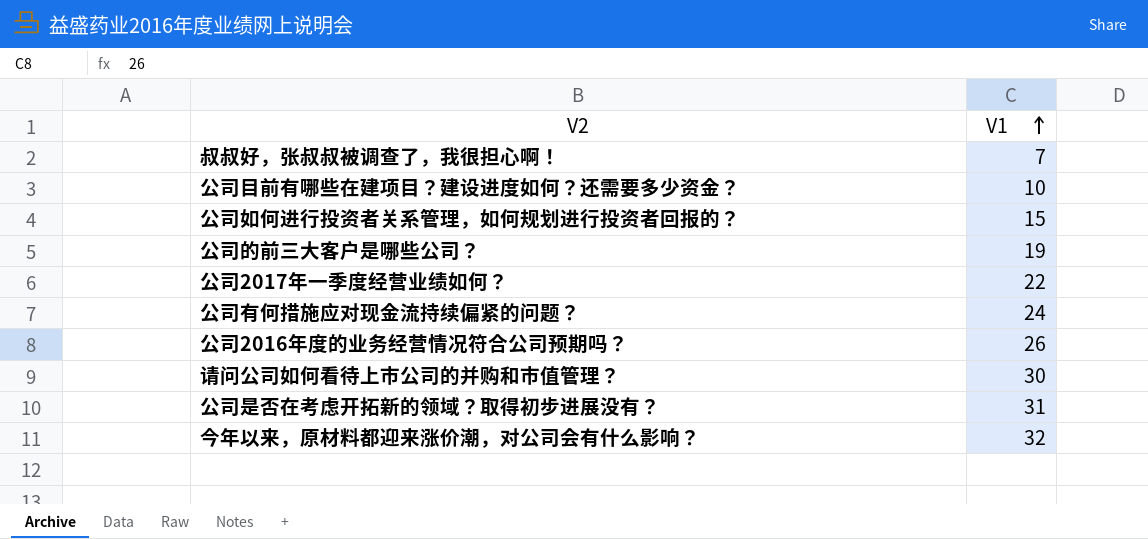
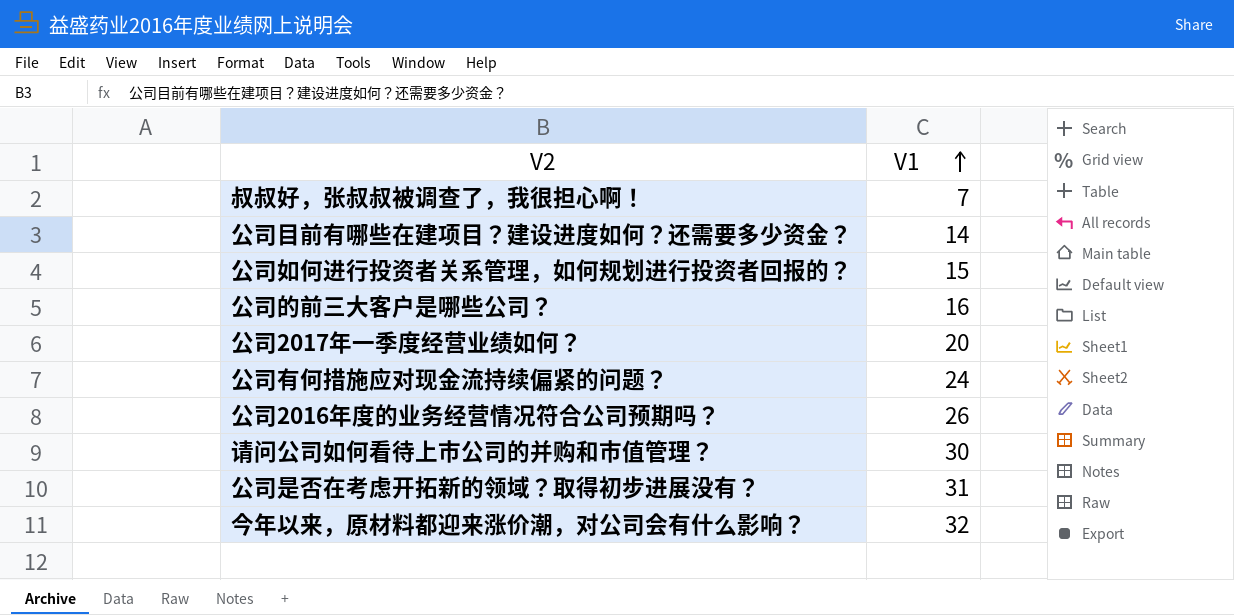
公司目前有哪些在建项目？建设进度如何？还需要多少资金？ | V1: 10 -> 14
公司的前三大客户是哪些公司？ | V1: 19 -> 16
公司2017年一季度经营业绩如何？ | V1: 22 -> 20

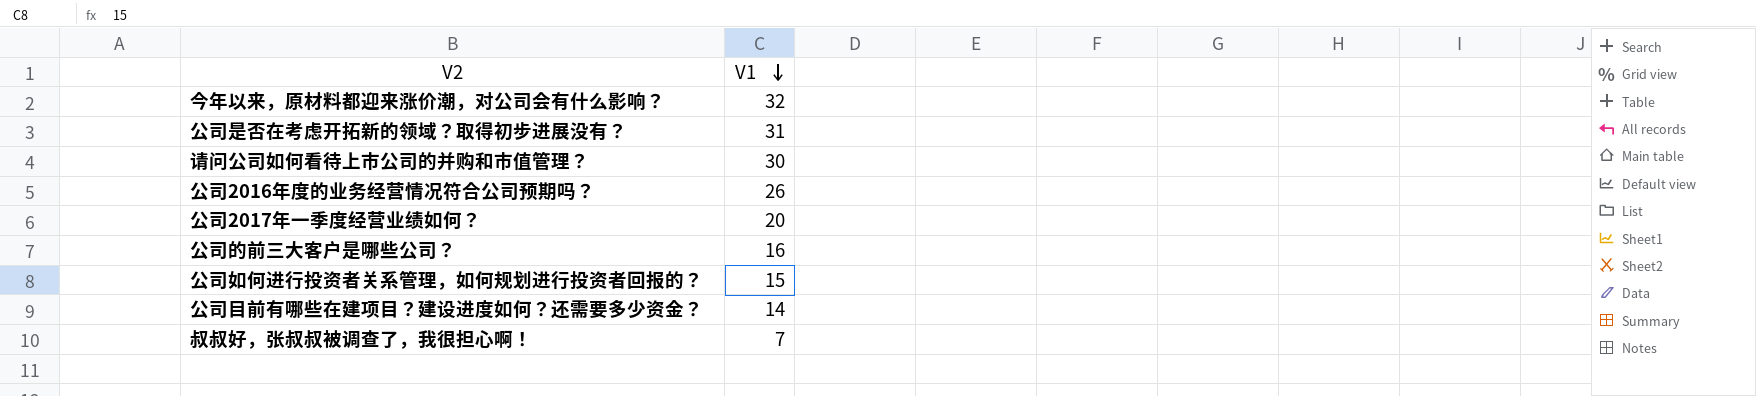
row order: V1 ascending -> V1 descending
row 公司有何措施应对现金流持续偏紧的问题？: 24 -> none

